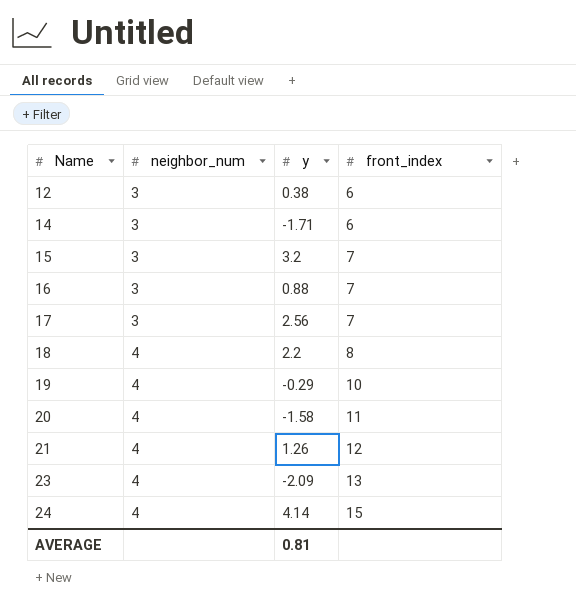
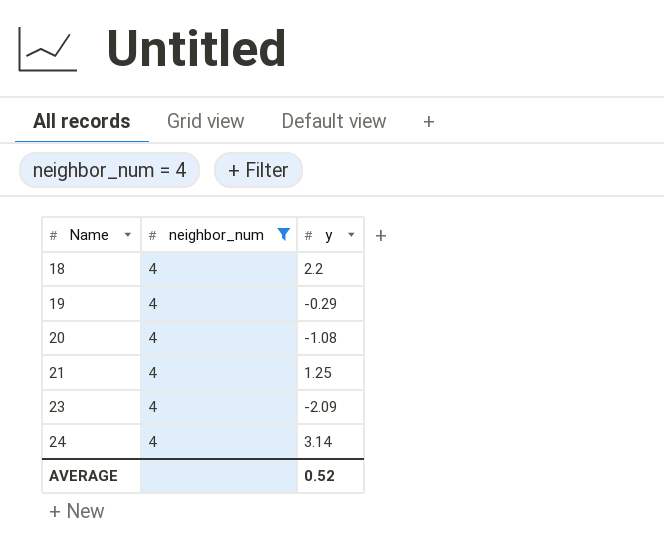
filter: none -> neighbor_num = 4
column front_index | position: 4 -> none
20 | y: -1.58 -> -1.08
21 | y: 1.26 -> 1.25
24 | y: 4.14 -> 3.14
AVERAGE | y: 0.81 -> 0.52

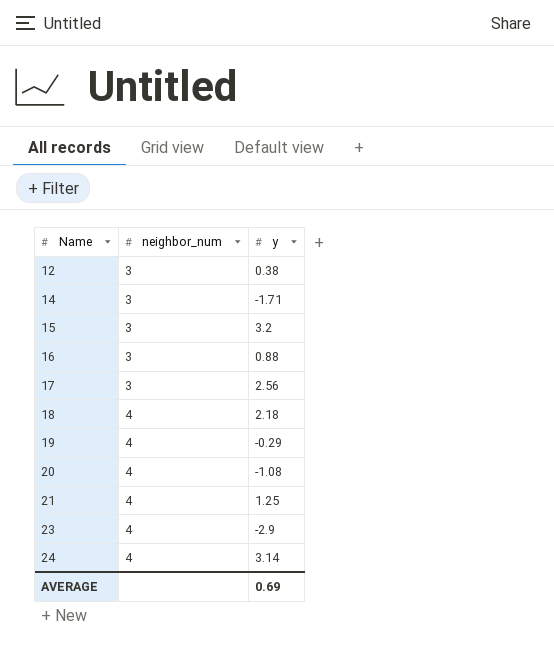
filter: neighbor_num = 4 -> none
18 | y: 2.2 -> 2.18
23 | y: -2.09 -> -2.9
AVERAGE | y: 0.52 -> 0.69

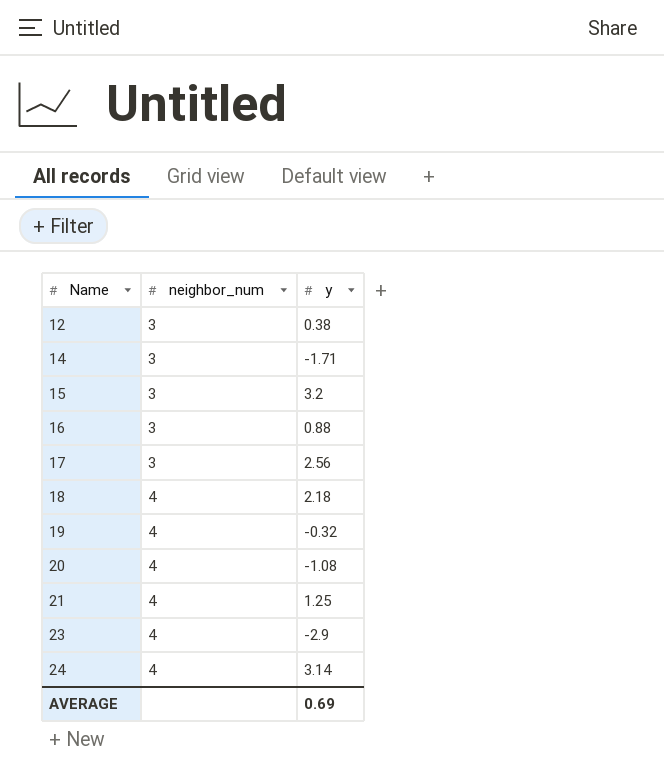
19 | y: -0.29 -> -0.32

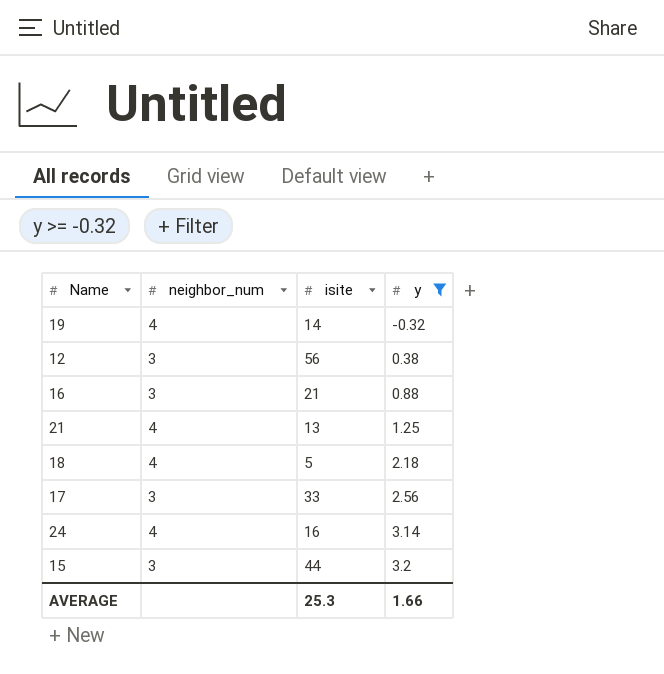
filter: none -> y >= -0.32
row order: Name ascending -> y ascending
column isite | position: none -> 3
AVERAGE | y: 0.69 -> 1.66

